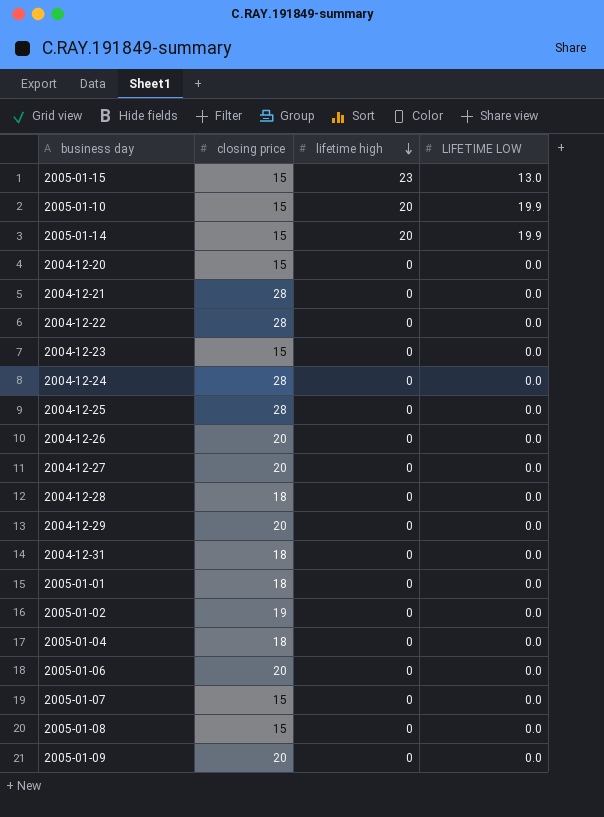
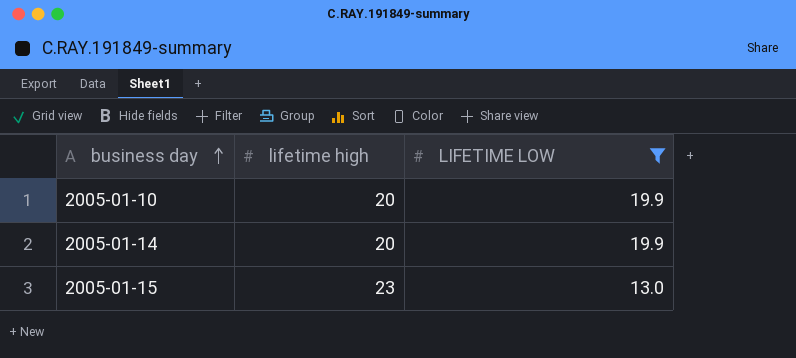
filter: none -> LIFETIME LOW != 0.0
row order: lifetime high descending -> business day ascending
column closing price | position: 2 -> none

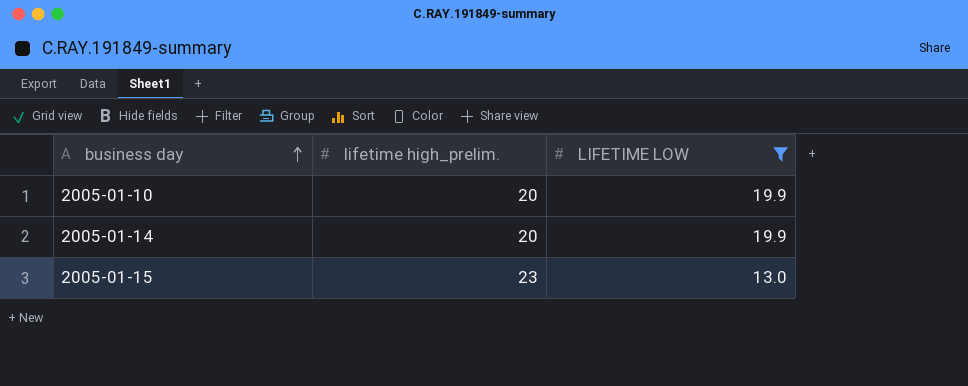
column name: lifetime high -> lifetime high_prelim.

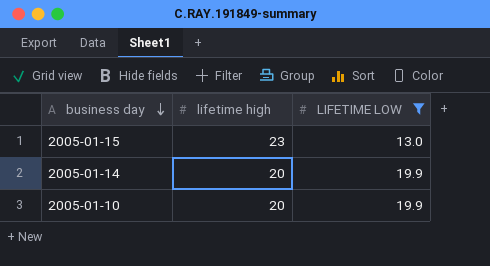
row order: business day ascending -> business day descending
column name: lifetime high_prelim. -> lifetime high

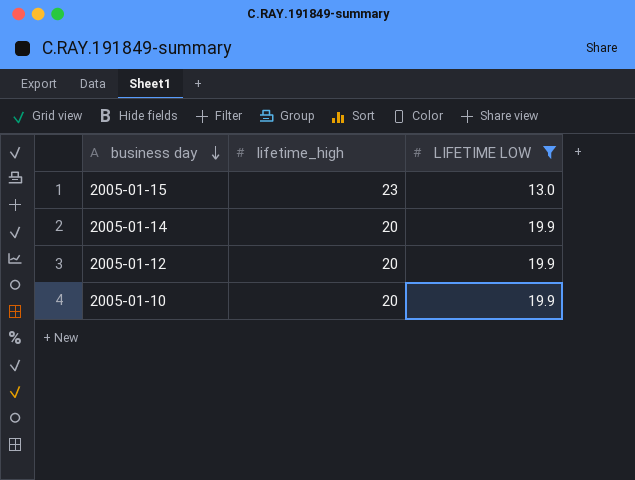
column name: lifetime high -> lifetime_high
row 2005-01-12: none -> 20 | 19.9

